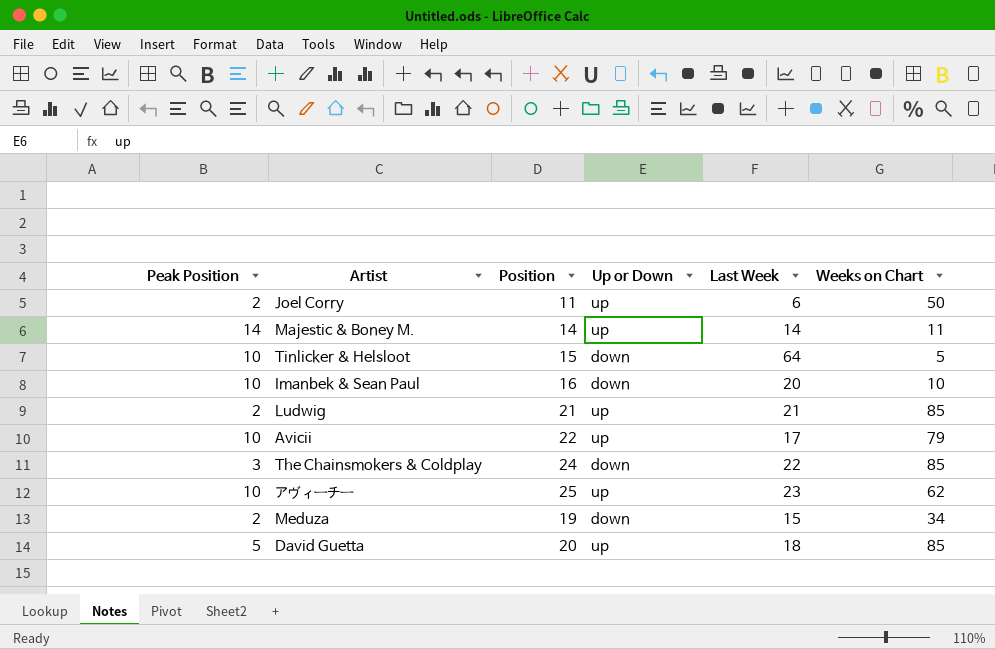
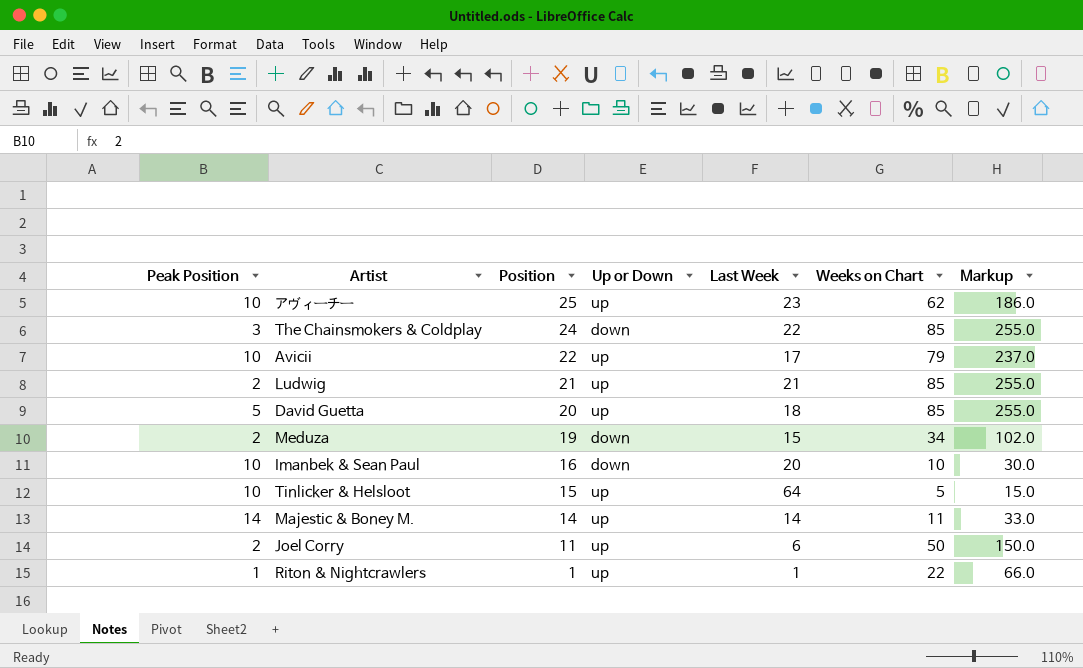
row order: none -> Position descending
column Markup | formula: none -> [Weeks on Chart] * 3
Tinlicker & Helsloot | Up or Down: down -> up
row Riton & Nightcrawlers: none -> 1 | 1 | up | 1 | 22 | 66.0

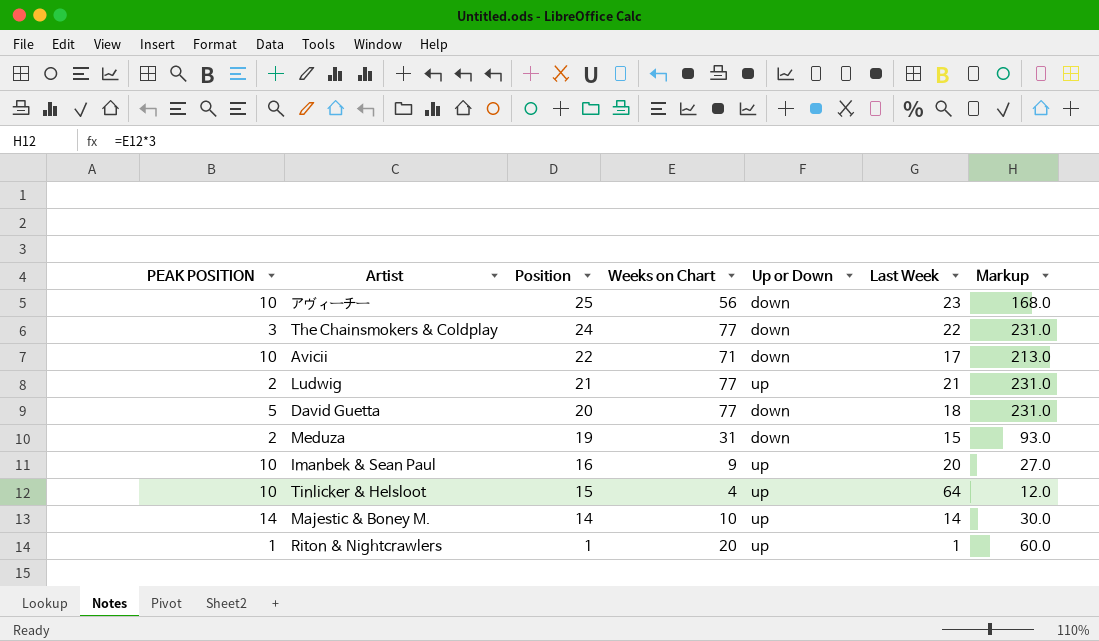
column name: Peak Position -> PEAK POSITION
column Weeks on Chart | position: 6 -> 4
row Joel Corry: 2 | 11 | up | 6 | 50 | 150.0 -> none
アヴィーチー | Weeks on Chart: 62 -> 56
アヴィーチー | Up or Down: up -> down
アヴィーチー | Markup: 186.0 -> 168.0
The Chainsmokers & Coldplay | Weeks on Chart: 85 -> 77
The Chainsmokers & Coldplay | Markup: 255.0 -> 231.0
Avicii | Weeks on Chart: 79 -> 71
Avicii | Up or Down: up -> down
Avicii | Markup: 237.0 -> 213.0
Ludwig | Weeks on Chart: 85 -> 77
Ludwig | Markup: 255.0 -> 231.0
David Guetta | Weeks on Chart: 85 -> 77
David Guetta | Up or Down: up -> down
David Guetta | Markup: 255.0 -> 231.0
Meduza | Weeks on Chart: 34 -> 31
Meduza | Markup: 102.0 -> 93.0
Imanbek & Sean Paul | Weeks on Chart: 10 -> 9
Imanbek & Sean Paul | Up or Down: down -> up
Imanbek & Sean Paul | Markup: 30.0 -> 27.0
Tinlicker & Helsloot | Weeks on Chart: 5 -> 4
Tinlicker & Helsloot | Markup: 15.0 -> 12.0
Majestic & Boney M. | Weeks on Chart: 11 -> 10
Majestic & Boney M. | Markup: 33.0 -> 30.0
Riton & Nightcrawlers | Weeks on Chart: 22 -> 20
Riton & Nightcrawlers | Markup: 66.0 -> 60.0

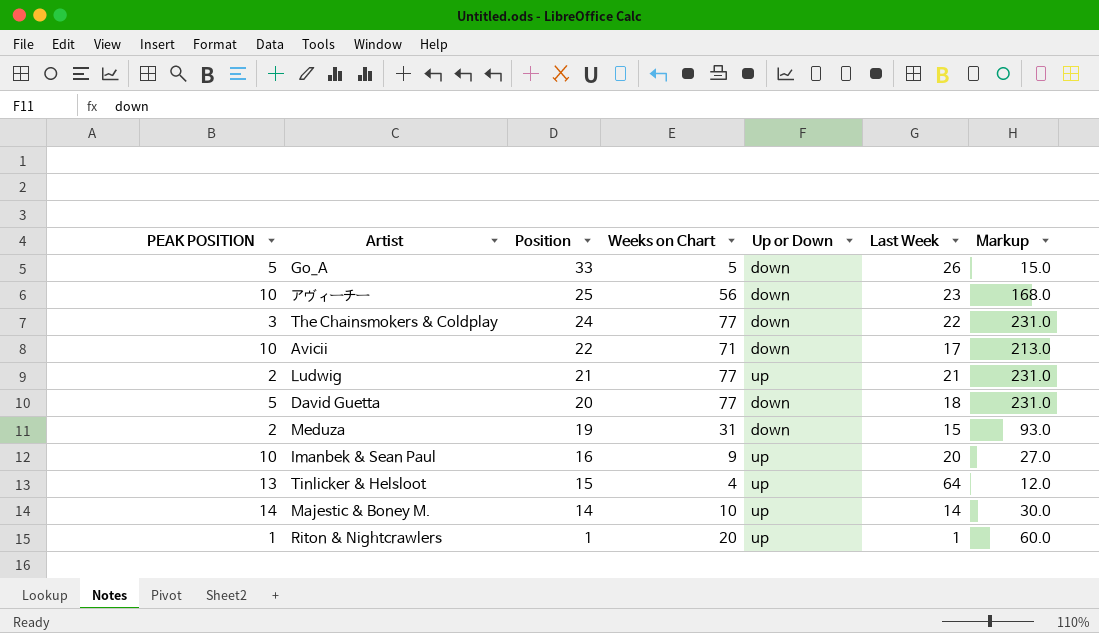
row Go_A: none -> 5 | 33 | 5 | down | 26 | 15.0
Tinlicker & Helsloot | PEAK POSITION: 10 -> 13

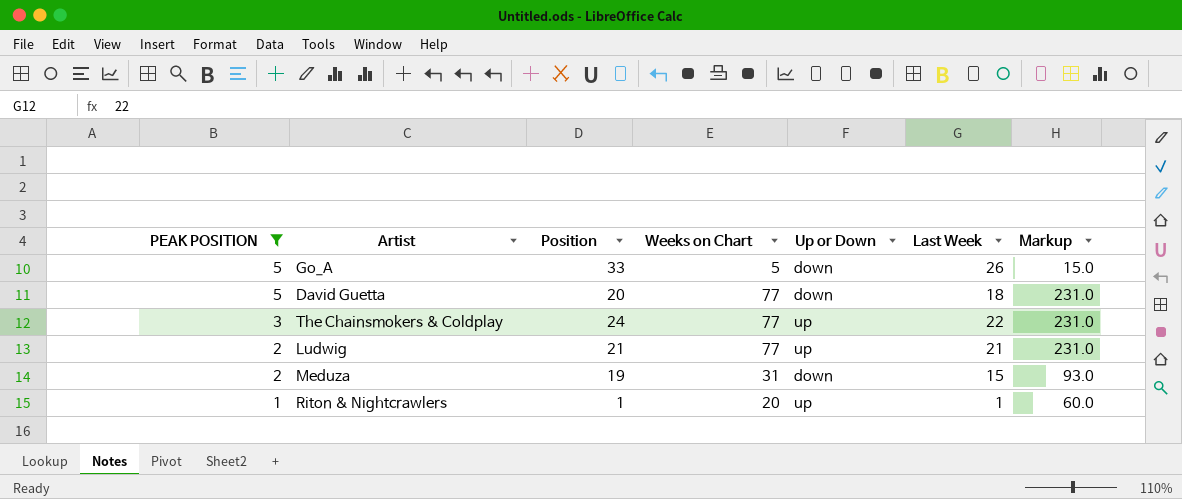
filter: none -> PEAK POSITION <= 5
row order: Position descending -> PEAK POSITION descending
The Chainsmokers & Coldplay | Up or Down: down -> up

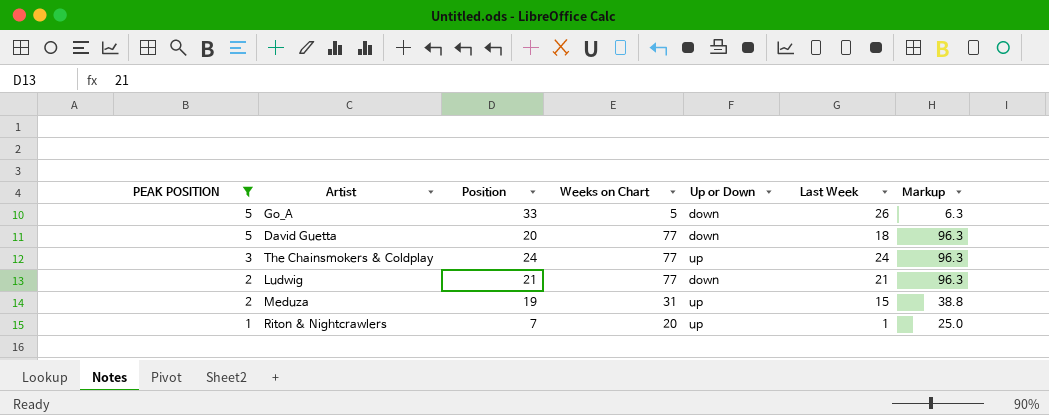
column Markup | formula: [Weeks on Chart] * 3 -> [Weeks on Chart] * 1.25
The Chainsmokers & Coldplay | Last Week: 22 -> 24
Ludwig | Up or Down: up -> down
Meduza | Up or Down: down -> up
Riton & Nightcrawlers | Position: 1 -> 7

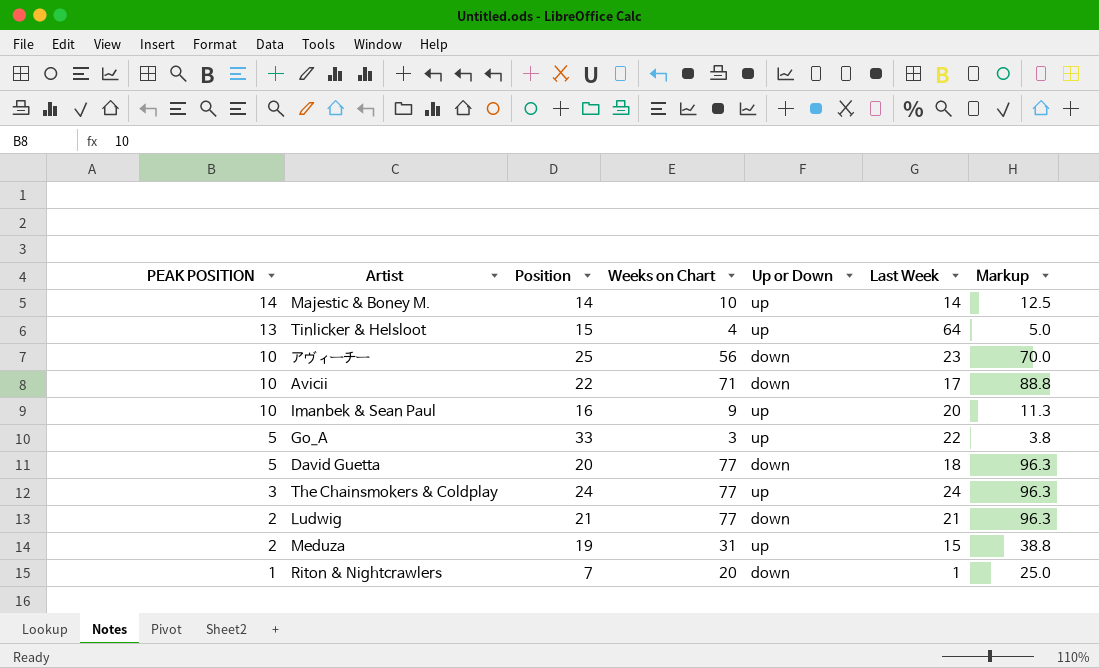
filter: PEAK POSITION <= 5 -> none
Go_A | Weeks on Chart: 5 -> 3
Go_A | Up or Down: down -> up
Go_A | Last Week: 26 -> 22
Go_A | Markup: 6.3 -> 3.8
Riton & Nightcrawlers | Up or Down: up -> down

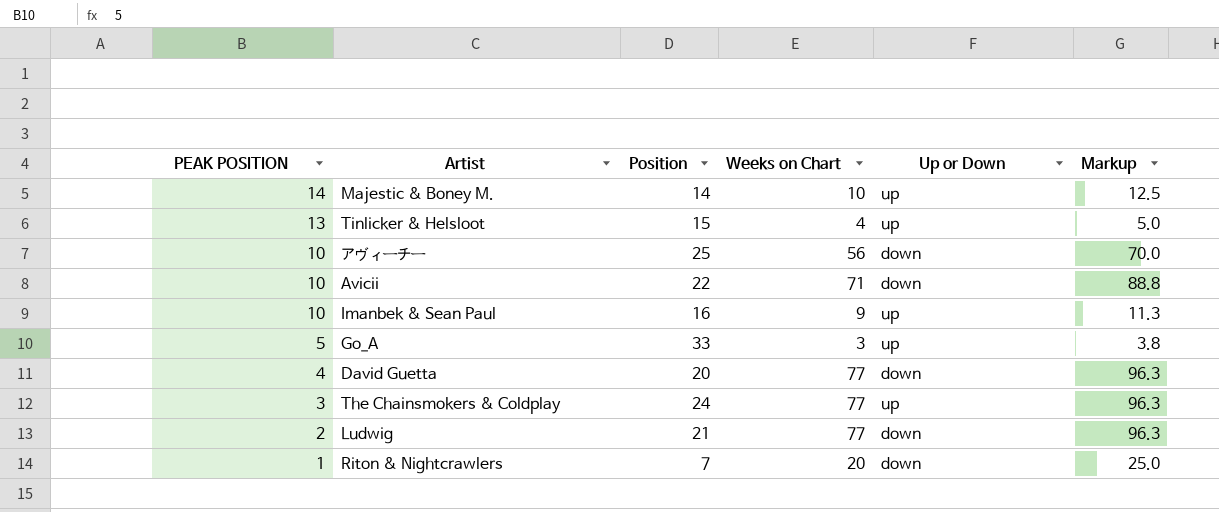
column Last Week | position: 6 -> none
row Meduza: 2 | 19 | 31 | up | 15 | 38.8 -> none
David Guetta | PEAK POSITION: 5 -> 4

